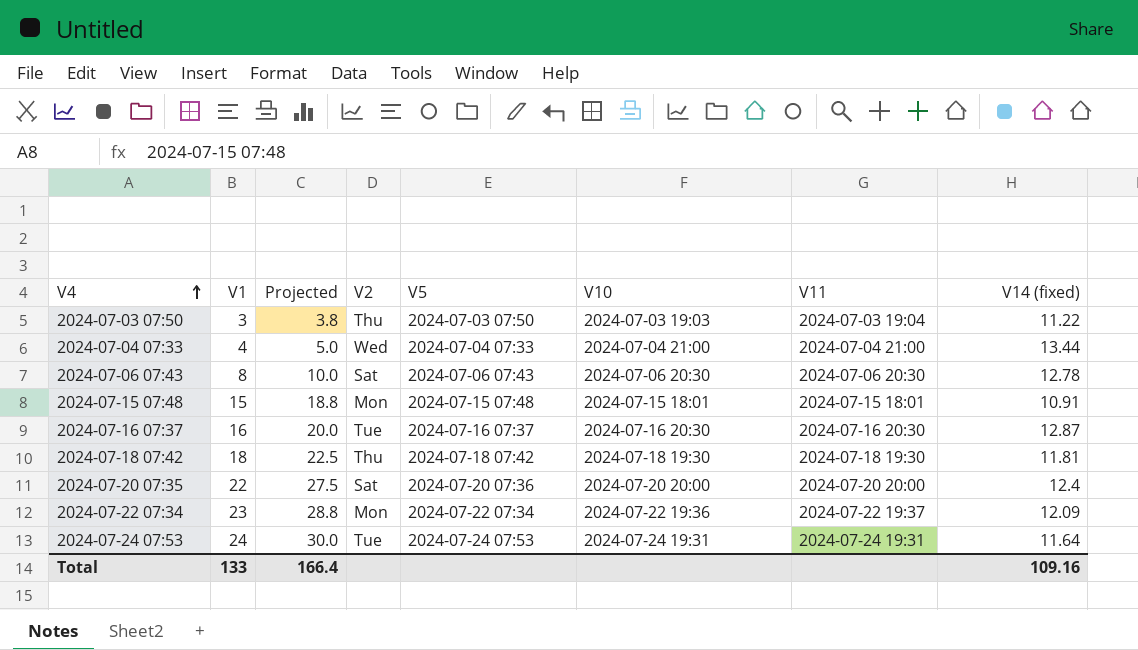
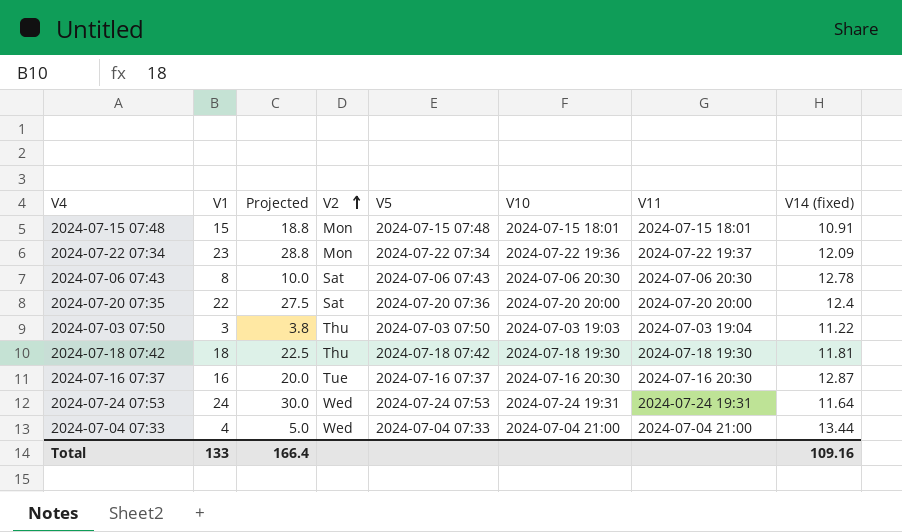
row order: V4 ascending -> V2 ascending
2024-07-24 07:53 | V2: Tue -> Wed

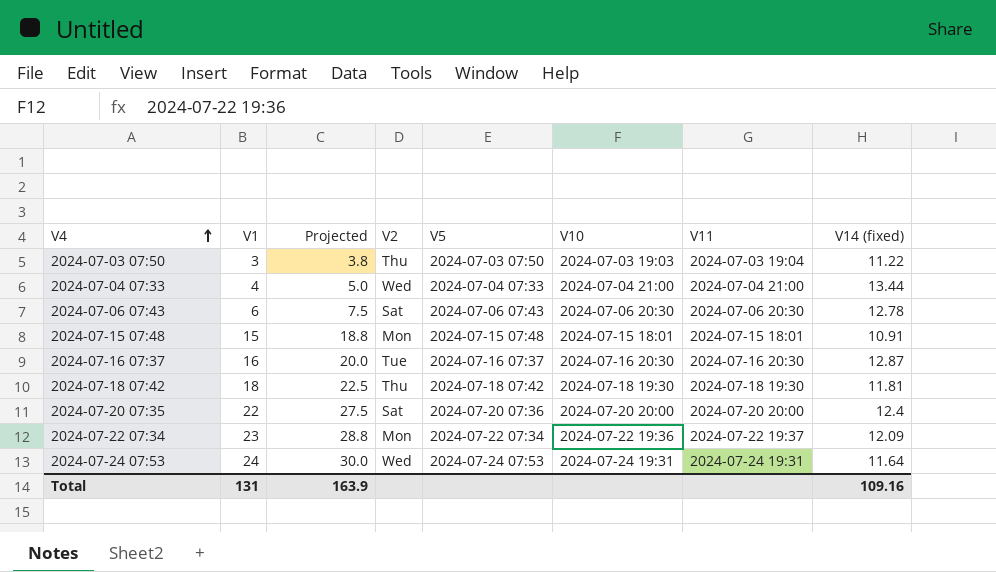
row order: V2 ascending -> V4 ascending
2024-07-06 07:43 | V1: 8 -> 6
2024-07-06 07:43 | Projected: 10.0 -> 7.5
Total | V1: 133 -> 131
Total | Projected: 166.4 -> 163.9

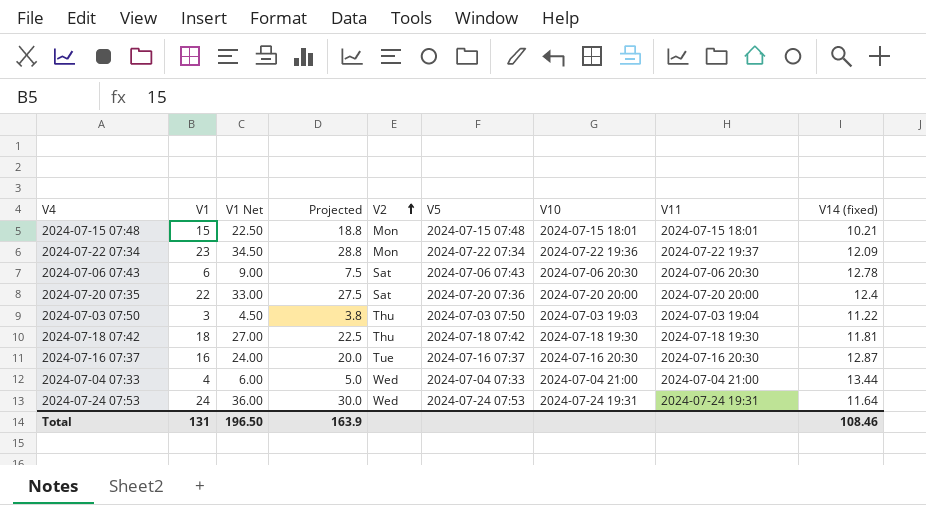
row order: V4 ascending -> V2 ascending
column V1 Net | formula: none -> [V1] * 1.5
2024-07-15 07:48 | V14 (fixed): 10.91 -> 10.21
Total | V14 (fixed): 109.16 -> 108.46

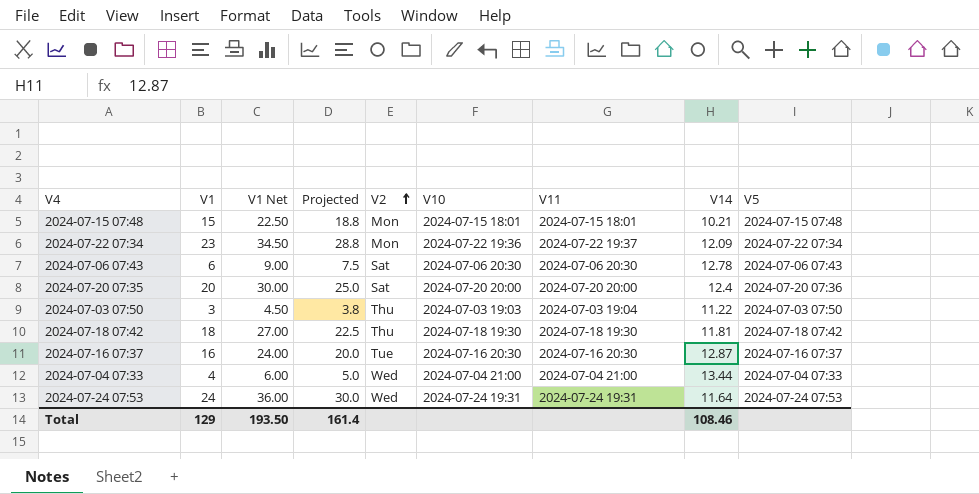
column name: V14 (fixed) -> V14
column V5 | position: 6 -> 9
2024-07-20 07:35 | V1: 22 -> 20
2024-07-20 07:35 | V1 Net: 33.00 -> 30.00
2024-07-20 07:35 | Projected: 27.5 -> 25.0
Total | V1: 131 -> 129
Total | V1 Net: 196.50 -> 193.50
Total | Projected: 163.9 -> 161.4

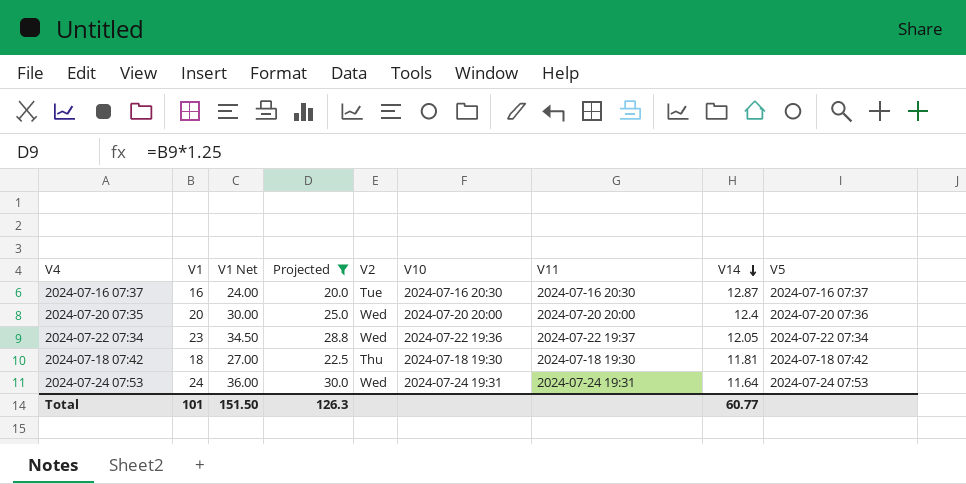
filter: none -> Projected >= 20.0
row order: V2 ascending -> V14 descending
2024-07-20 07:35 | V2: Sat -> Wed
2024-07-22 07:34 | V2: Mon -> Wed
2024-07-22 07:34 | V14: 12.09 -> 12.05
Total | V1: 129 -> 101
Total | V1 Net: 193.50 -> 151.50
Total | Projected: 161.4 -> 126.3
Total | V14: 108.46 -> 60.77

